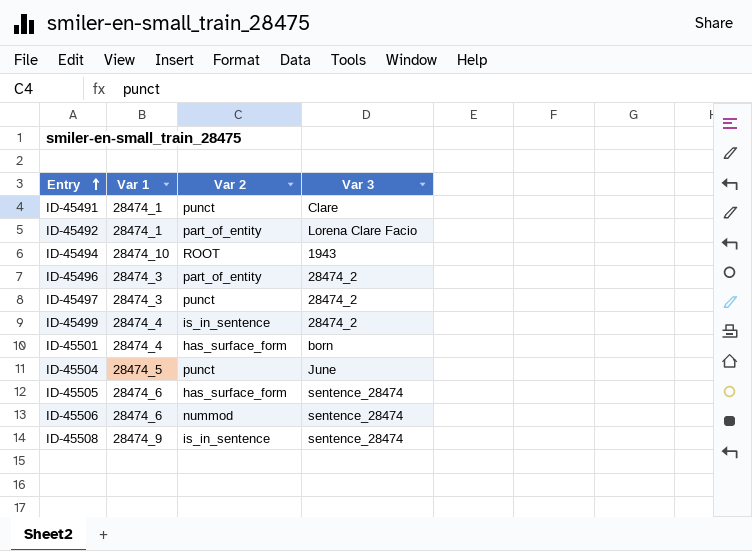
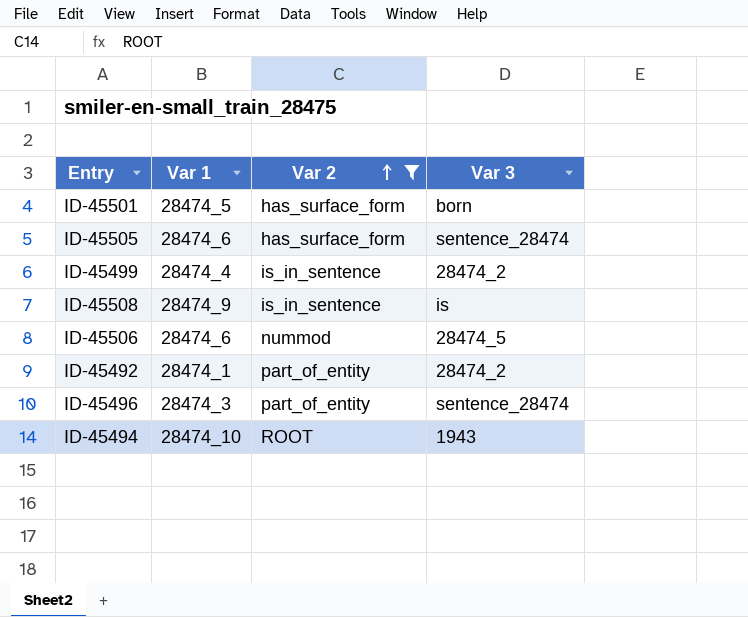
filter: none -> Var 2 != punct
row order: Entry ascending -> Var 2 ascending
ID-45501 | Var 1: 28474_4 -> 28474_5
ID-45508 | Var 3: sentence_28474 -> is
ID-45506 | Var 3: sentence_28474 -> 28474_5
ID-45492 | Var 3: Lorena Clare Facio -> 28474_2
ID-45496 | Var 3: 28474_2 -> sentence_28474

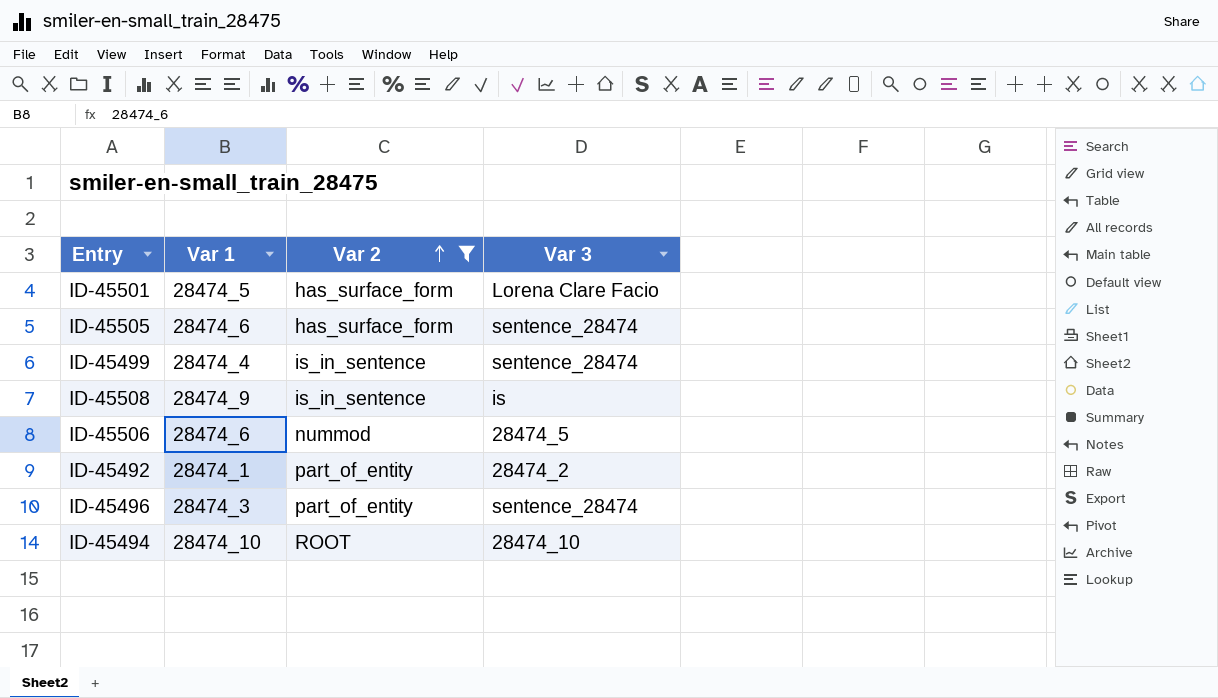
ID-45501 | Var 3: born -> Lorena Clare Facio
ID-45499 | Var 3: 28474_2 -> sentence_28474
ID-45494 | Var 3: 1943 -> 28474_10

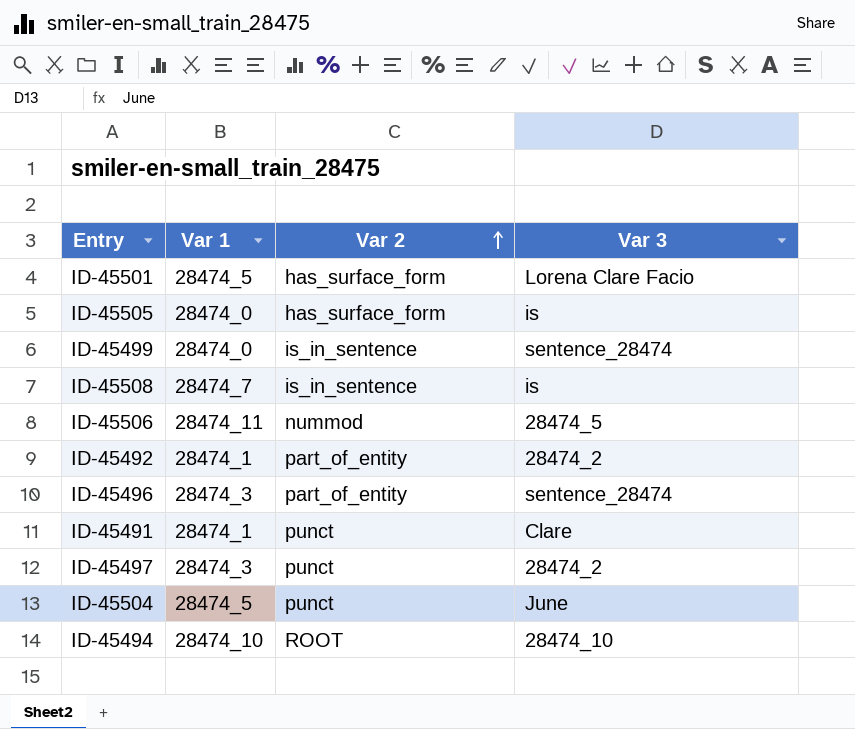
filter: Var 2 != punct -> none
ID-45505 | Var 1: 28474_6 -> 28474_0
ID-45505 | Var 3: sentence_28474 -> is
ID-45499 | Var 1: 28474_4 -> 28474_0
ID-45508 | Var 1: 28474_9 -> 28474_7
ID-45506 | Var 1: 28474_6 -> 28474_11

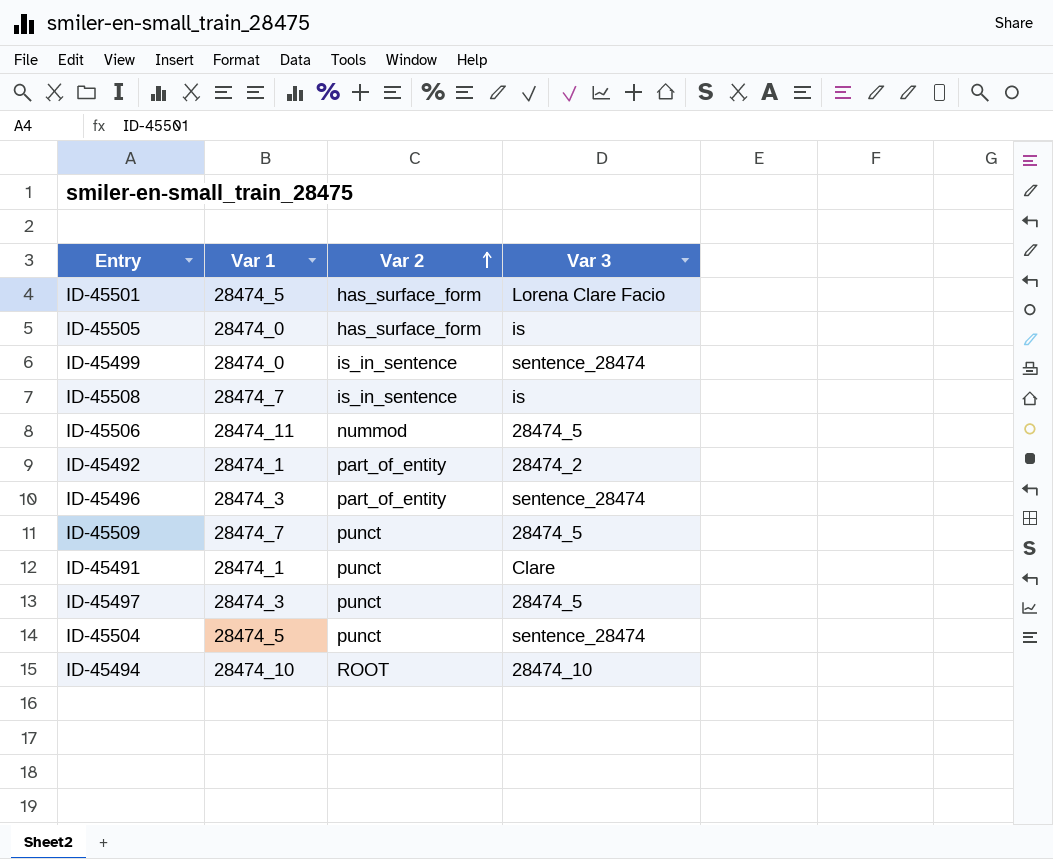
row ID-45509: none -> 28474_7 | punct | 28474_5
ID-45497 | Var 3: 28474_2 -> 28474_5
ID-45504 | Var 3: June -> sentence_28474

